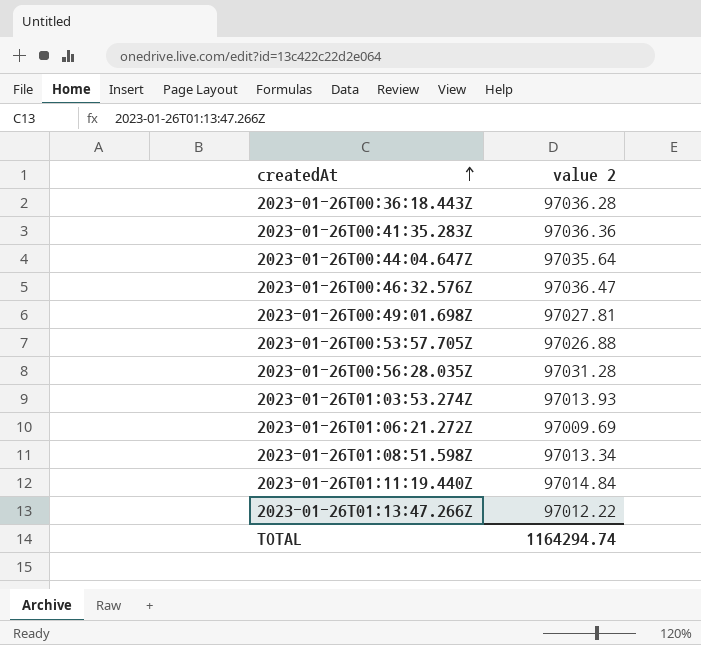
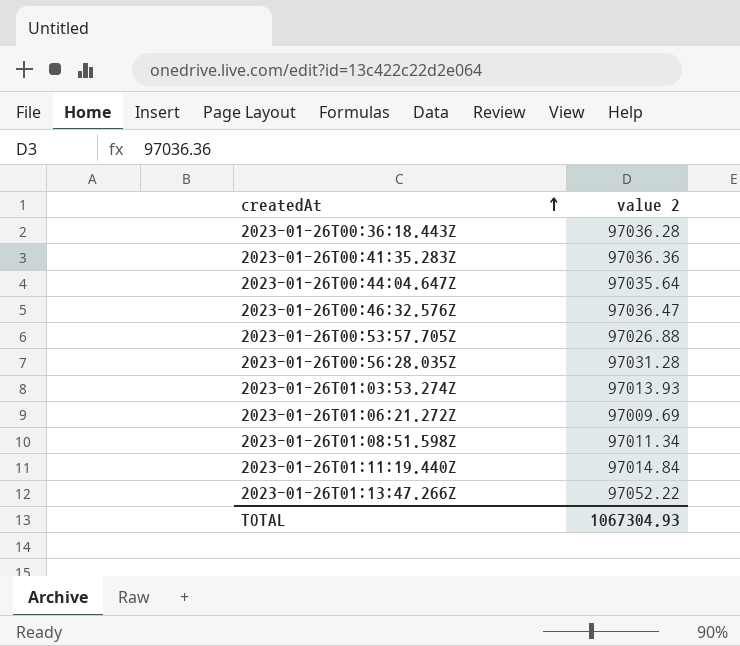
row 2023-01-26T00:49:01.698Z: 97027.81 -> none
2023-01-26T01:08:51.598Z | value 2: 97013.34 -> 97011.34
2023-01-26T01:13:47.266Z | value 2: 97012.22 -> 97052.22
TOTAL | value 2: 1164294.74 -> 1067304.93

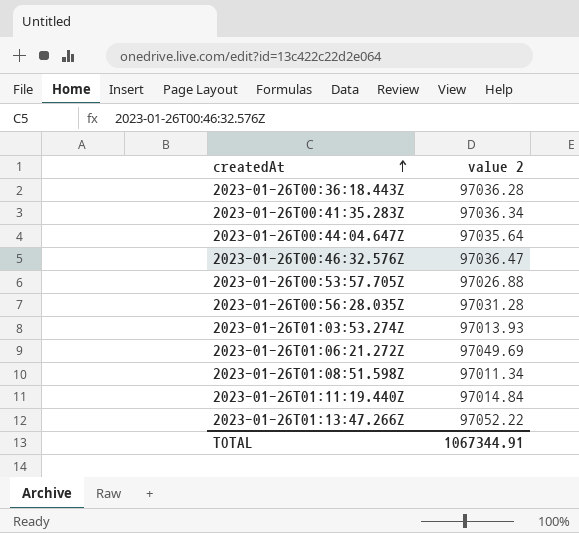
2023-01-26T00:41:35.283Z | value 2: 97036.36 -> 97036.34
2023-01-26T01:06:21.272Z | value 2: 97009.69 -> 97049.69
TOTAL | value 2: 1067304.93 -> 1067344.91

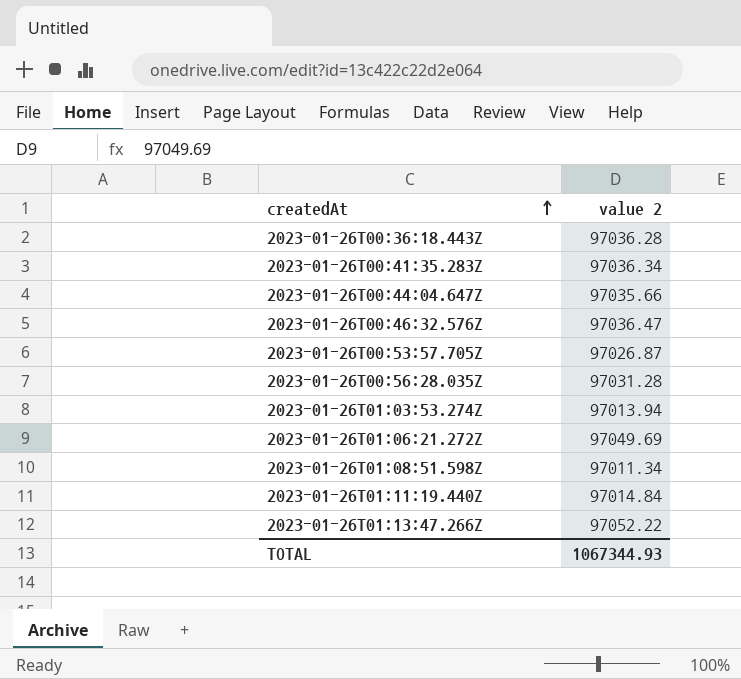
2023-01-26T00:44:04.647Z | value 2: 97035.64 -> 97035.66
2023-01-26T00:53:57.705Z | value 2: 97026.88 -> 97026.87
2023-01-26T01:03:53.274Z | value 2: 97013.93 -> 97013.94
TOTAL | value 2: 1067344.91 -> 1067344.93

